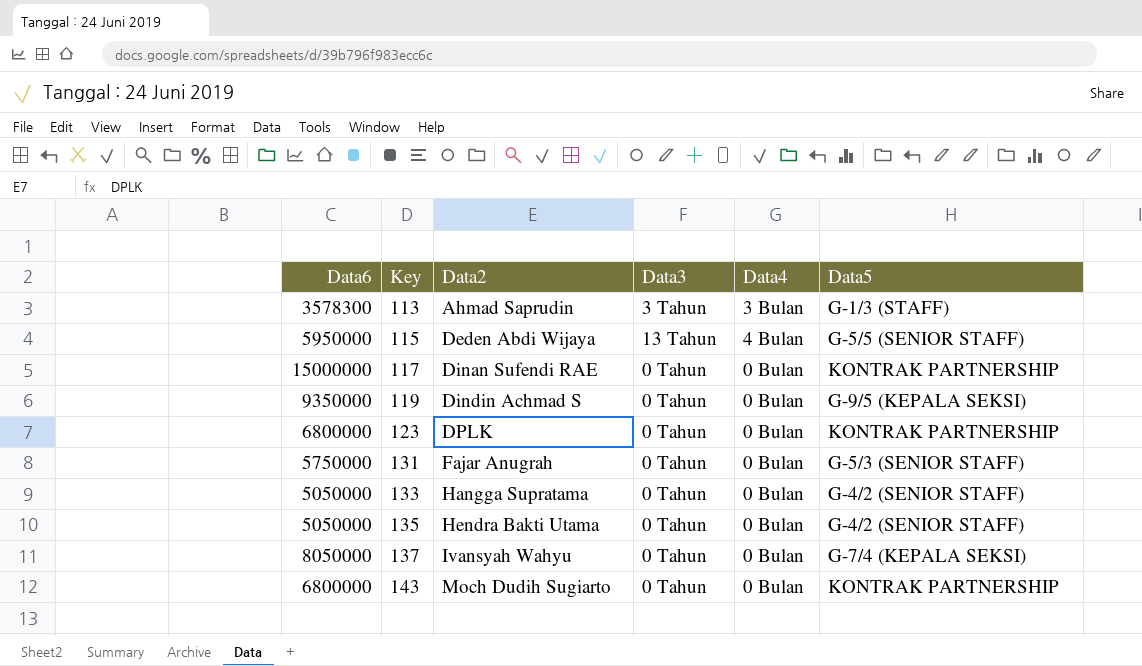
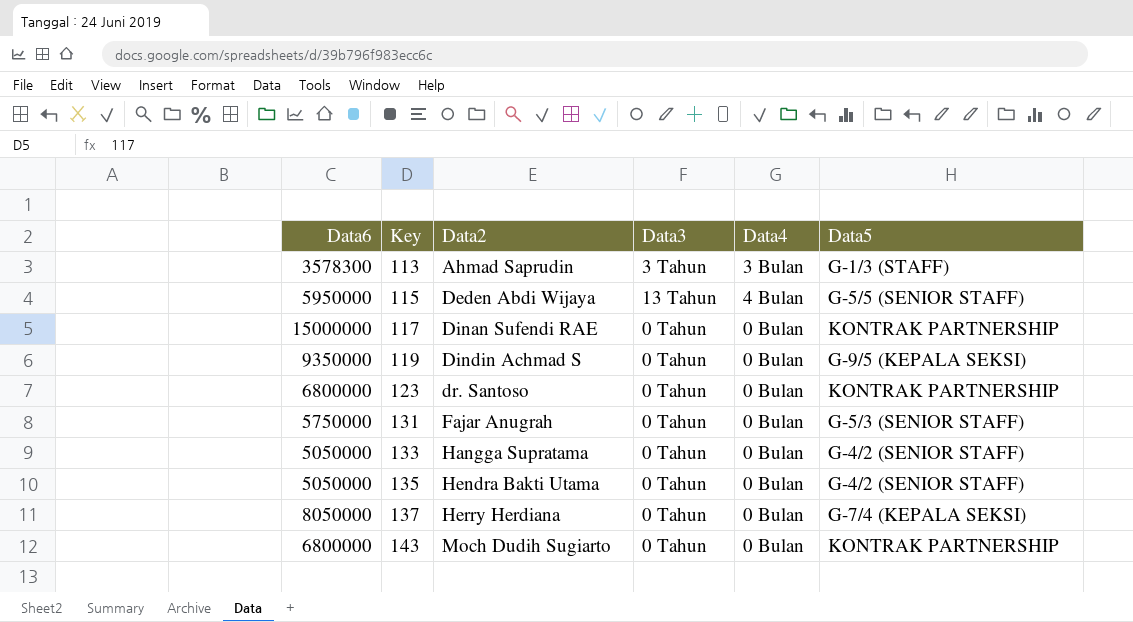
123 | Data2: DPLK -> dr. Santoso
137 | Data2: Ivansyah Wahyu -> Herry Herdiana

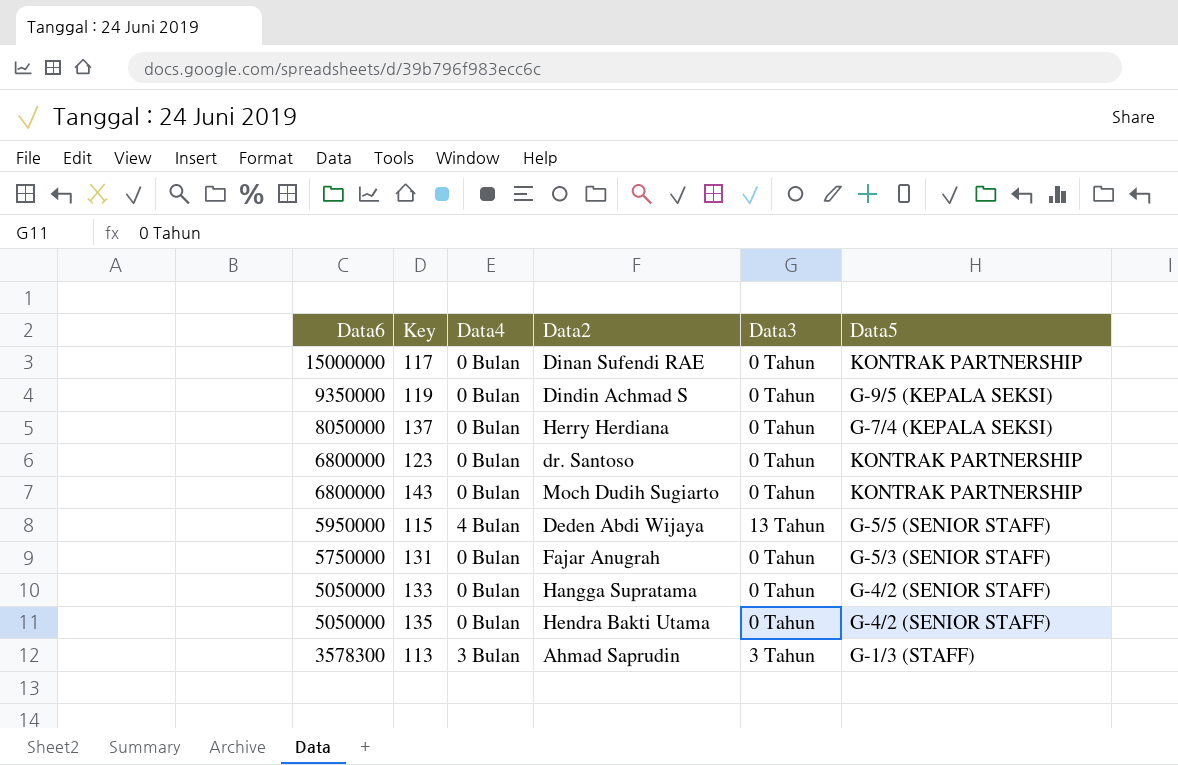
row order: Key ascending -> Data6 descending
column Data4 | position: 5 -> 3

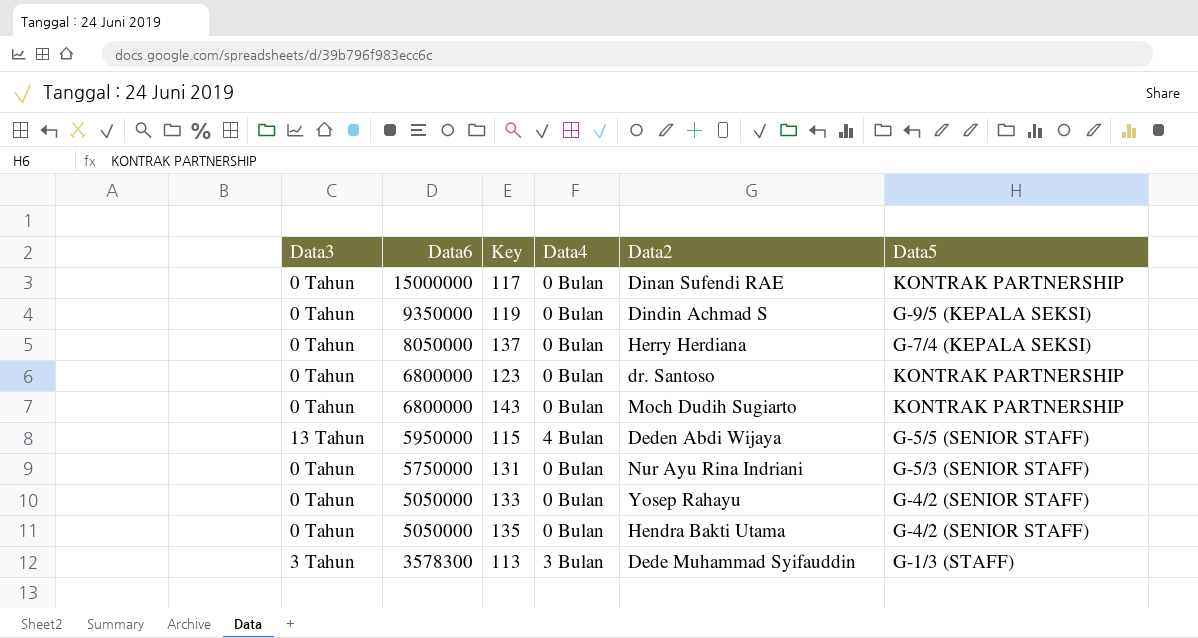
column Data3 | position: 5 -> 1
131 | Data2: Fajar Anugrah -> Nur Ayu Rina Indriani
133 | Data2: Hangga Supratama -> Yosep Rahayu
113 | Data2: Ahmad Saprudin -> Dede Muhammad Syifauddin

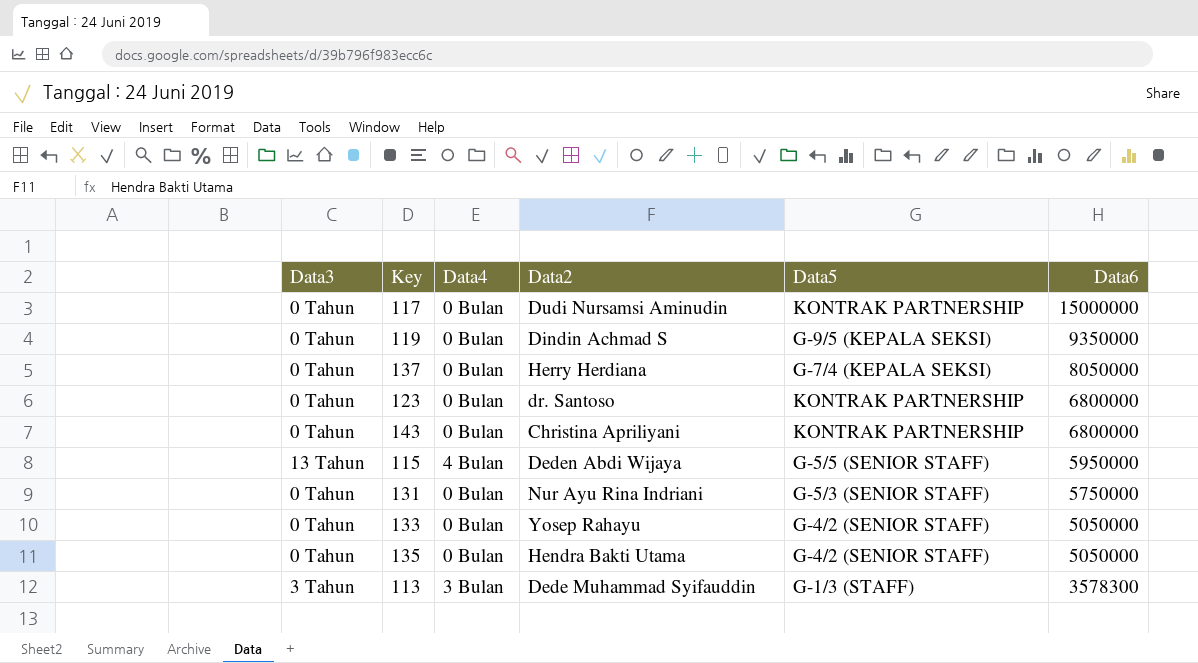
column Data6 | position: 2 -> 6
117 | Data2: Dinan Sufendi RAE -> Dudi Nursamsi Aminudin
143 | Data2: Moch Dudih Sugiarto -> Christina Apriliyani

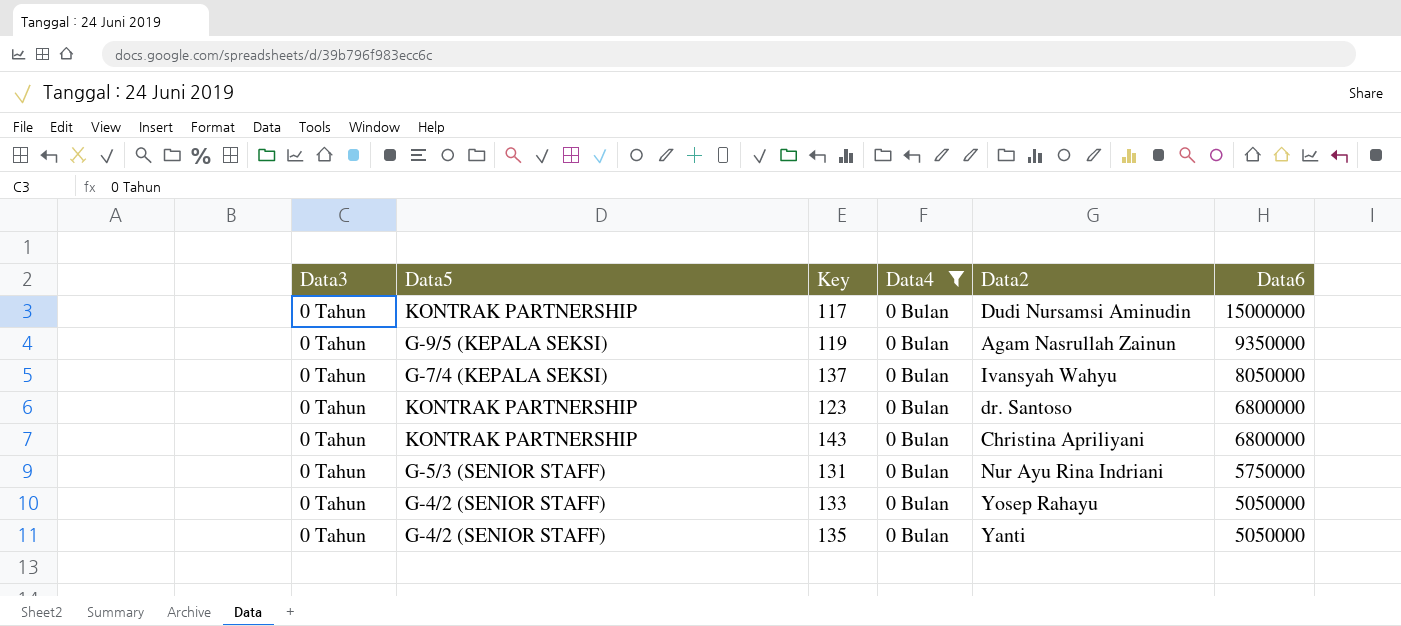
filter: none -> Data4 = 0 Bulan
column Data5 | position: 5 -> 2
119 | Data2: Dindin Achmad S -> Agam Nasrullah Zainun
137 | Data2: Herry Herdiana -> Ivansyah Wahyu
135 | Data2: Hendra Bakti Utama -> Yanti

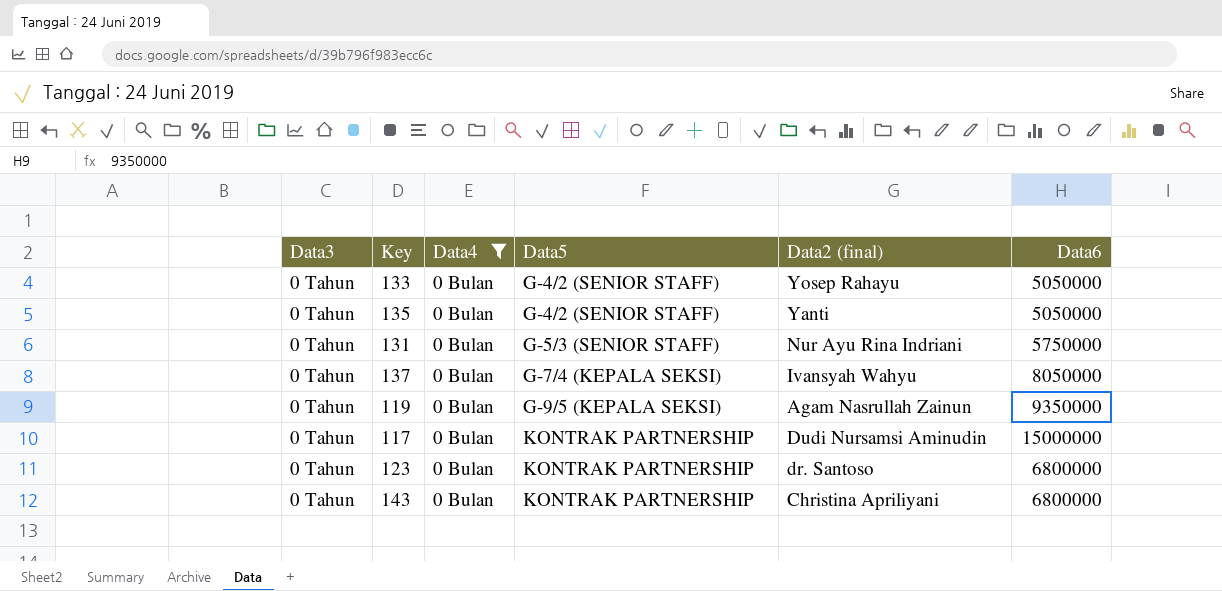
row order: Data6 descending -> Data5 ascending
column Data5 | position: 2 -> 4
column name: Data2 -> Data2 (final)

